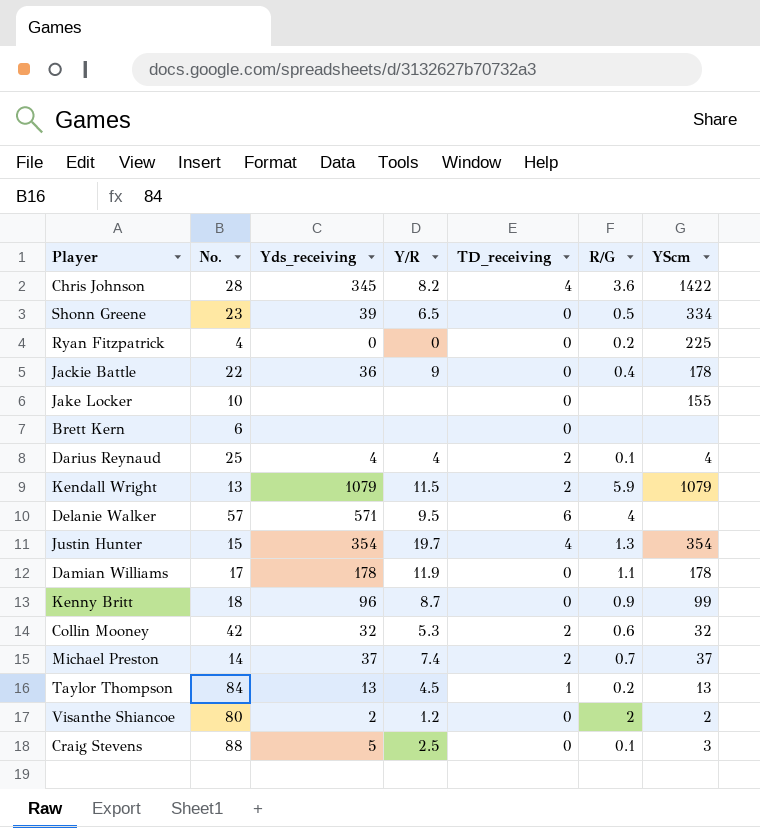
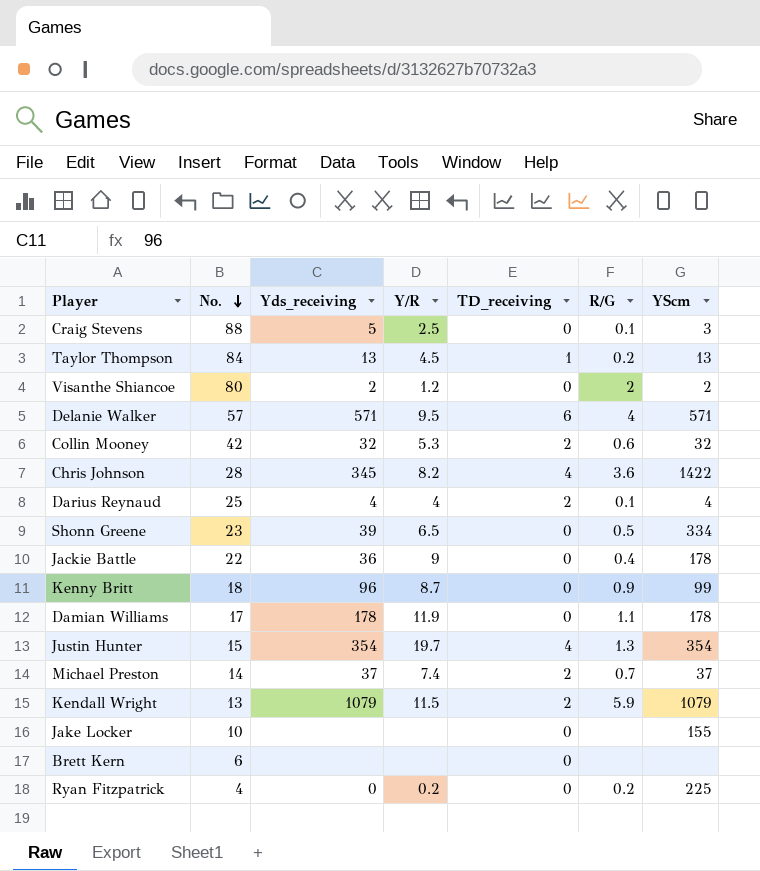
row order: none -> No. descending
Delanie Walker | YScm: none -> 571
Ryan Fitzpatrick | Y/R: 0 -> 0.2

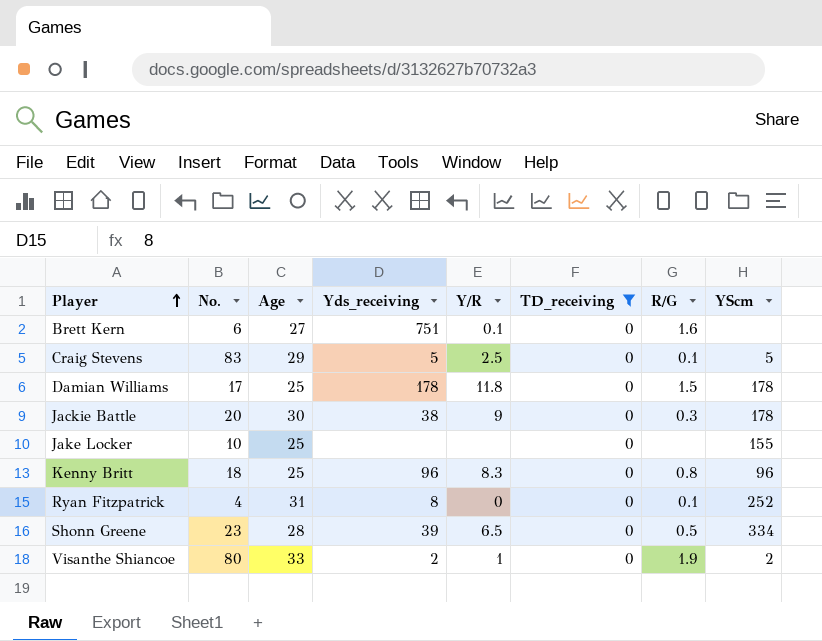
filter: none -> TD_receiving = 0
row order: No. descending -> Player ascending
column Age | position: none -> 3
Brett Kern | Yds_receiving: none -> 751
Brett Kern | Y/R: none -> 0.1
Brett Kern | R/G: none -> 1.6
Craig Stevens | No.: 88 -> 83
Craig Stevens | YScm: 3 -> 5
Damian Williams | Y/R: 11.9 -> 11.8
Damian Williams | R/G: 1.1 -> 1.5
Jackie Battle | No.: 22 -> 20
Jackie Battle | Yds_receiving: 36 -> 38
Jackie Battle | R/G: 0.4 -> 0.3
Kenny Britt | Y/R: 8.7 -> 8.3
Kenny Britt | R/G: 0.9 -> 0.8
Kenny Britt | YScm: 99 -> 96
Ryan Fitzpatrick | Yds_receiving: 0 -> 8
Ryan Fitzpatrick | Y/R: 0.2 -> 0
Ryan Fitzpatrick | R/G: 0.2 -> 0.1
Ryan Fitzpatrick | YScm: 225 -> 252
Visanthe Shiancoe | Y/R: 1.2 -> 1
Visanthe Shiancoe | R/G: 2 -> 1.9

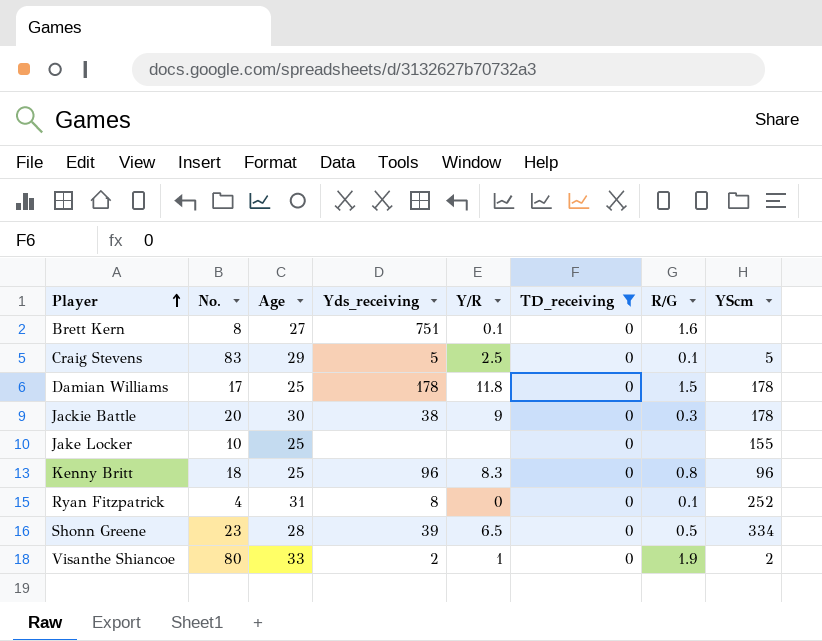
Brett Kern | No.: 6 -> 8

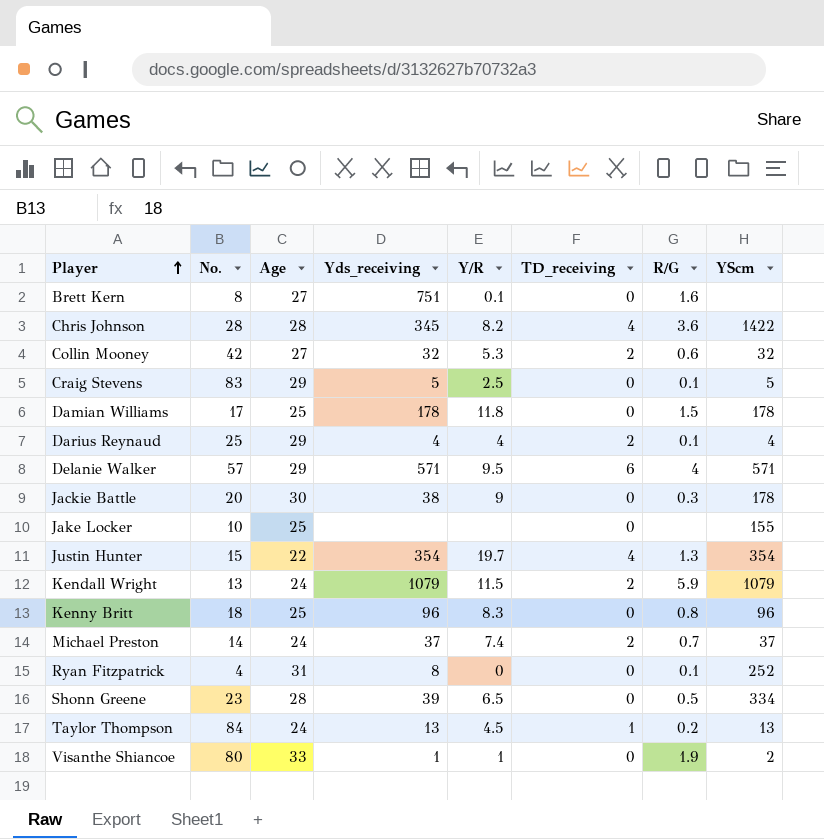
filter: TD_receiving = 0 -> none
Visanthe Shiancoe | Yds_receiving: 2 -> 1

